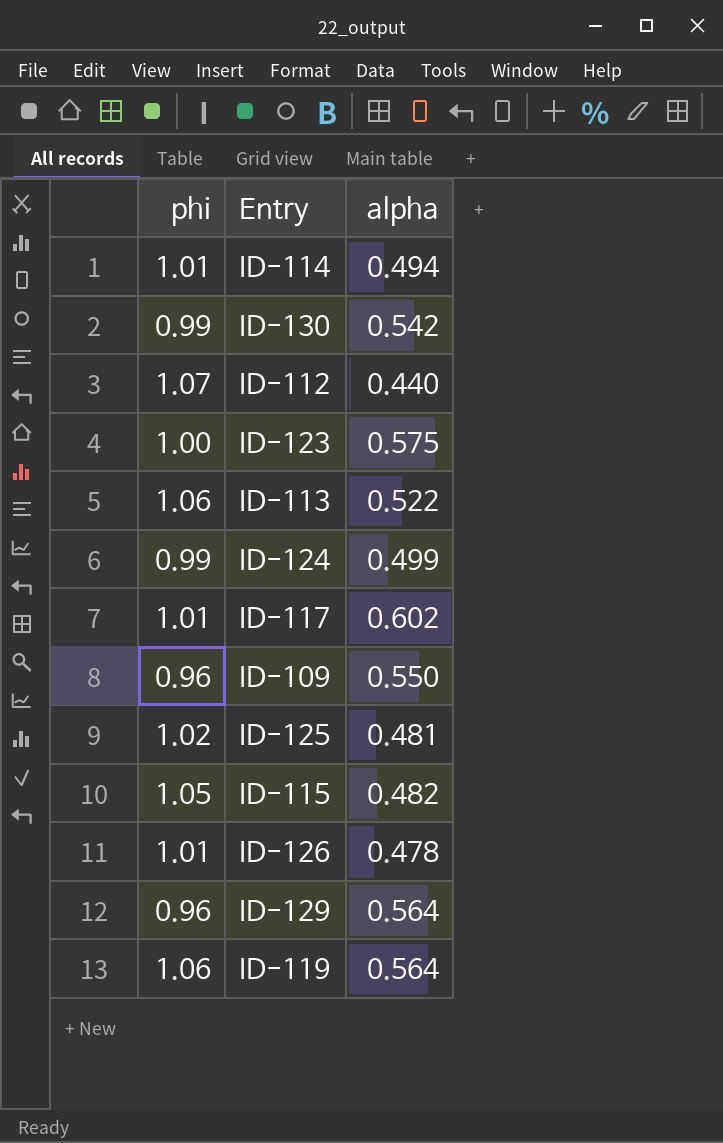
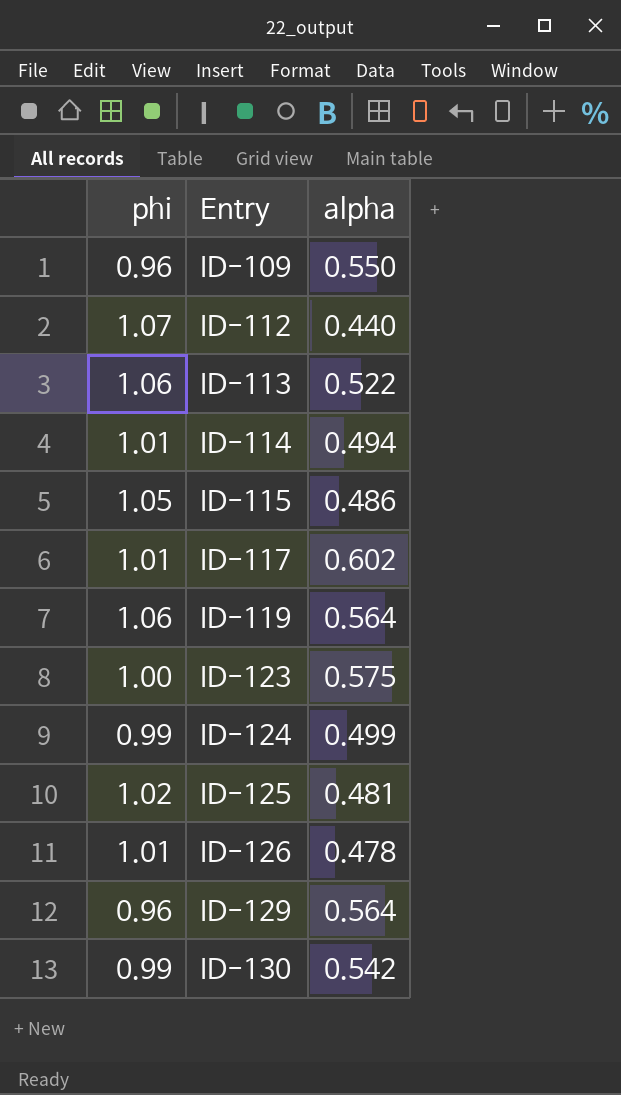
row order: none -> Entry ascending
ID-115 | alpha: 0.482 -> 0.486

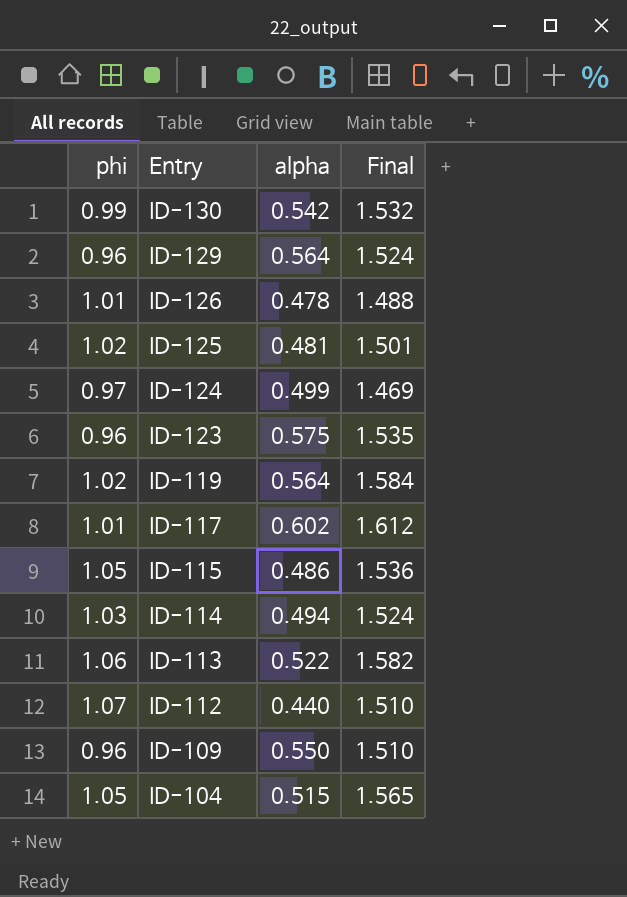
row order: Entry ascending -> Entry descending
column Final | formula: none -> [phi] + [alpha]
ID-124 | phi: 0.99 -> 0.97
ID-123 | phi: 1.00 -> 0.96
ID-119 | phi: 1.06 -> 1.02
ID-114 | phi: 1.01 -> 1.03
row ID-104: none -> 1.05 | 0.515 | 1.565

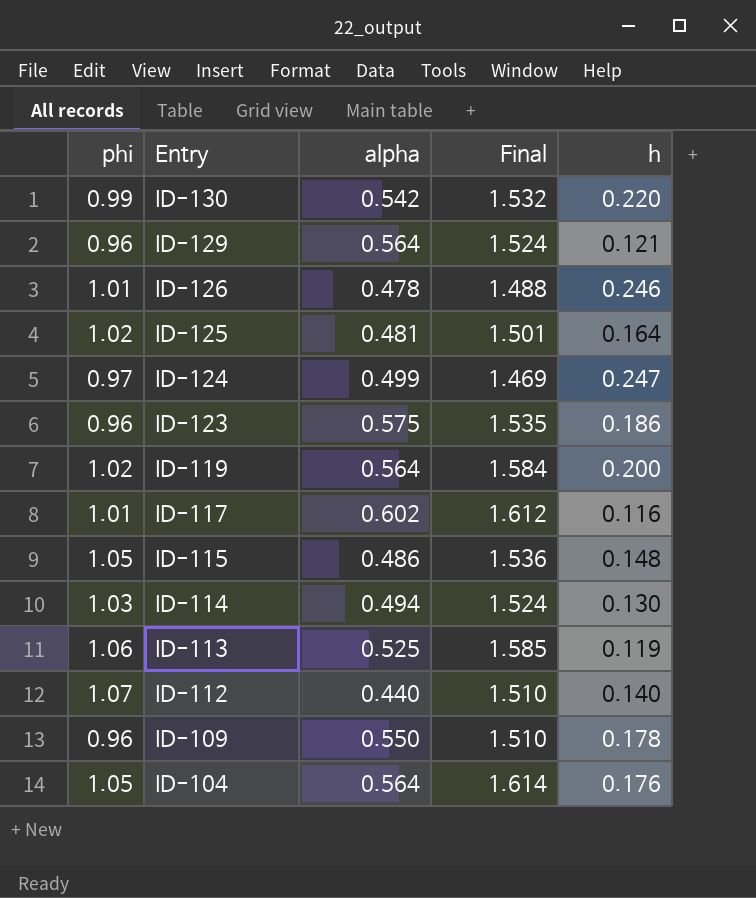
column h | position: none -> 5
ID-113 | alpha: 0.522 -> 0.525
ID-113 | Final: 1.582 -> 1.585
ID-104 | alpha: 0.515 -> 0.564
ID-104 | Final: 1.565 -> 1.614

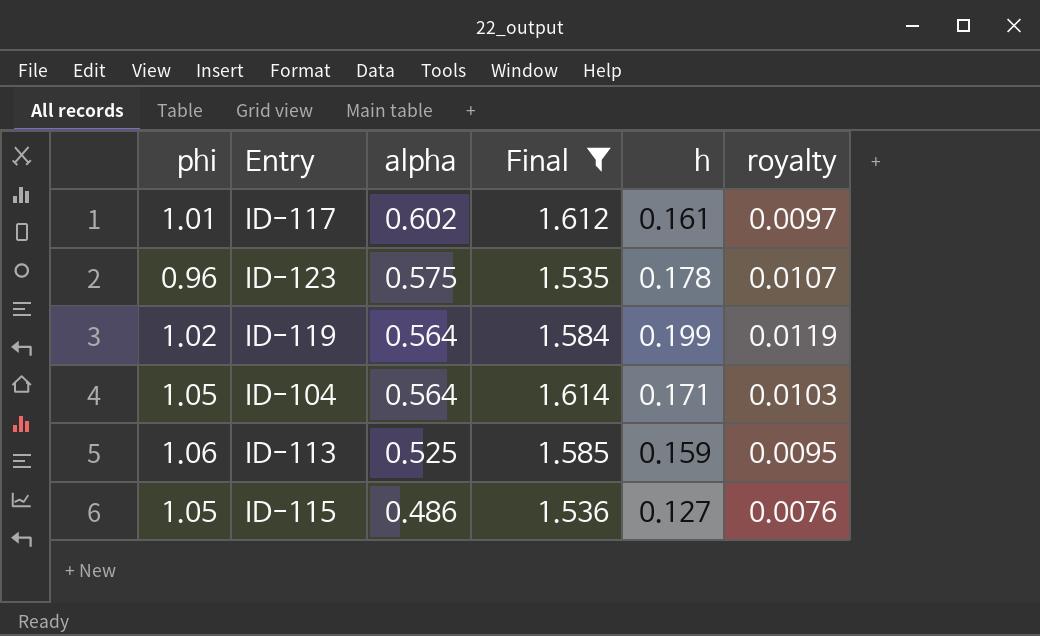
filter: none -> Final >= 1.535
row order: Entry descending -> alpha descending
column royalty | formula: none -> [h] * 0.06
ID-117 | h: 0.116 -> 0.161
ID-123 | h: 0.186 -> 0.178
ID-119 | h: 0.200 -> 0.199
ID-104 | h: 0.176 -> 0.171
ID-113 | h: 0.119 -> 0.159
ID-115 | h: 0.148 -> 0.127

